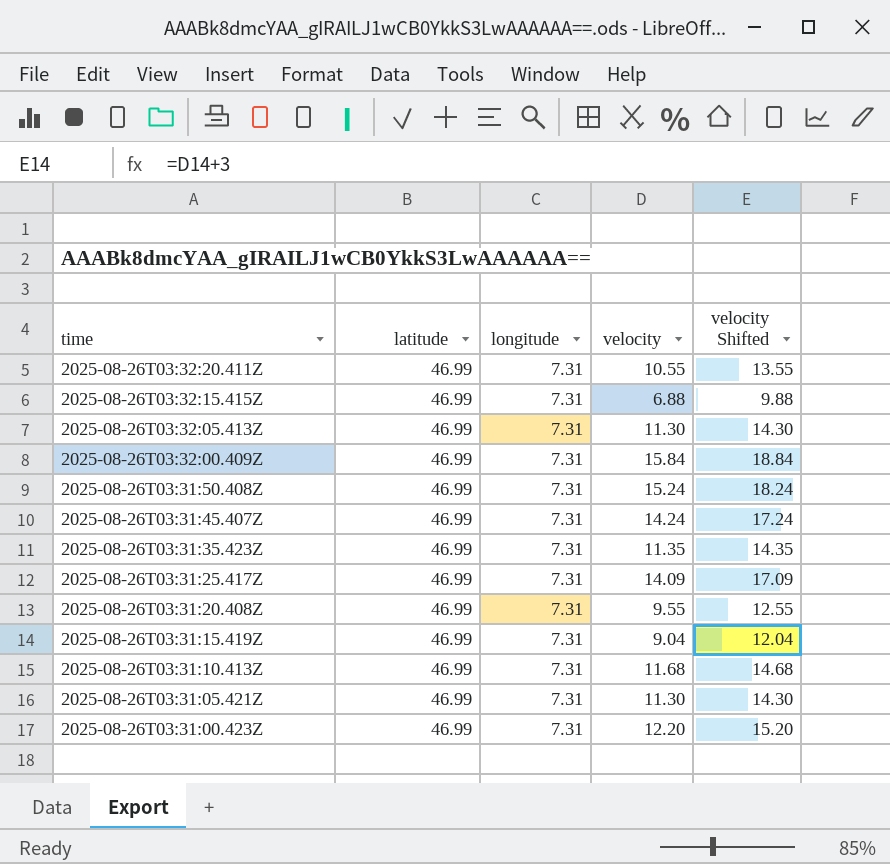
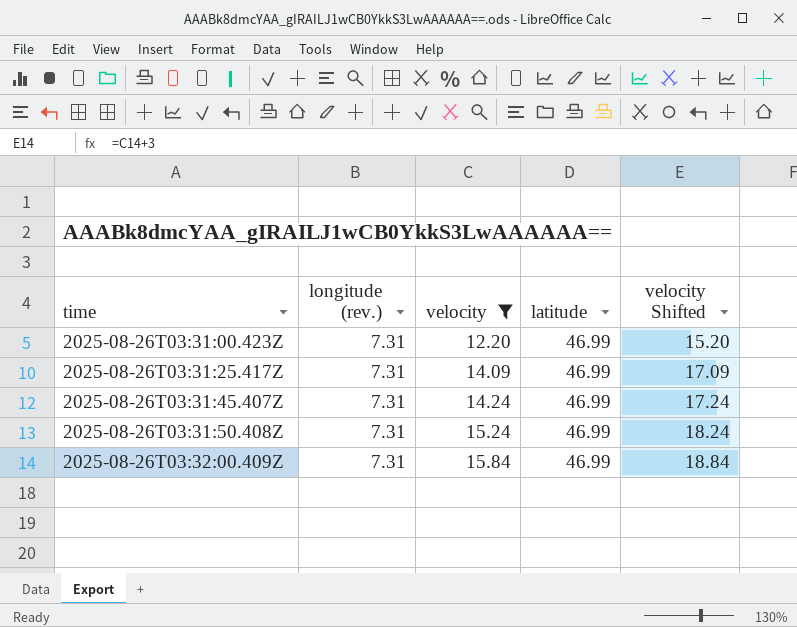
filter: none -> velocity >= 12.20
row order: time descending -> time ascending
column name: longitude -> longitude (rev.)
column latitude | position: 2 -> 4

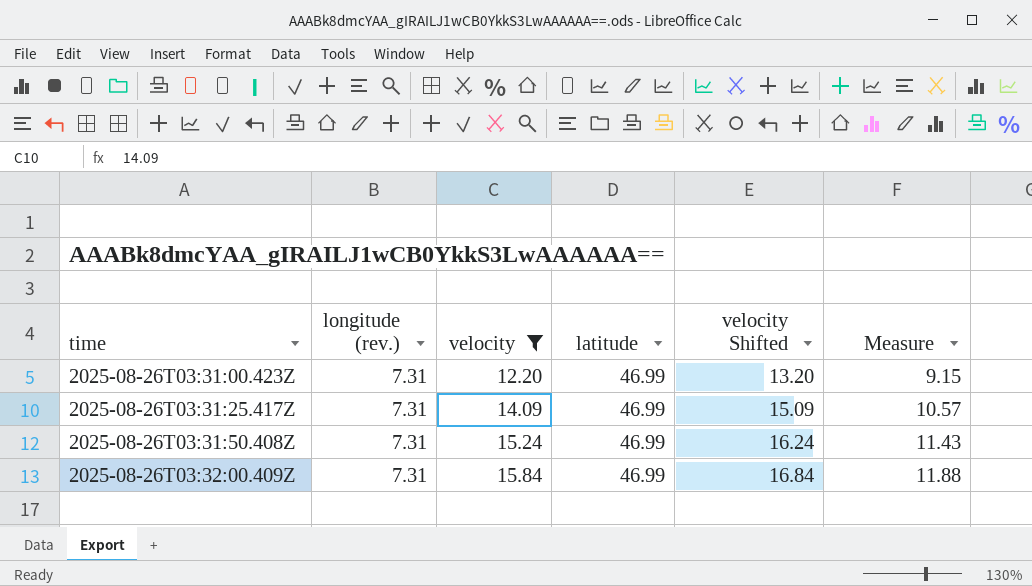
column velocity Shifted | formula: [velocity] + 3 -> [velocity] + 1
column Measure | formula: none -> [velocity] * 0.75
row 2025-08-26T03:31:45.407Z: 7.31 | 14.24 | 46.99 | 17.24 -> none

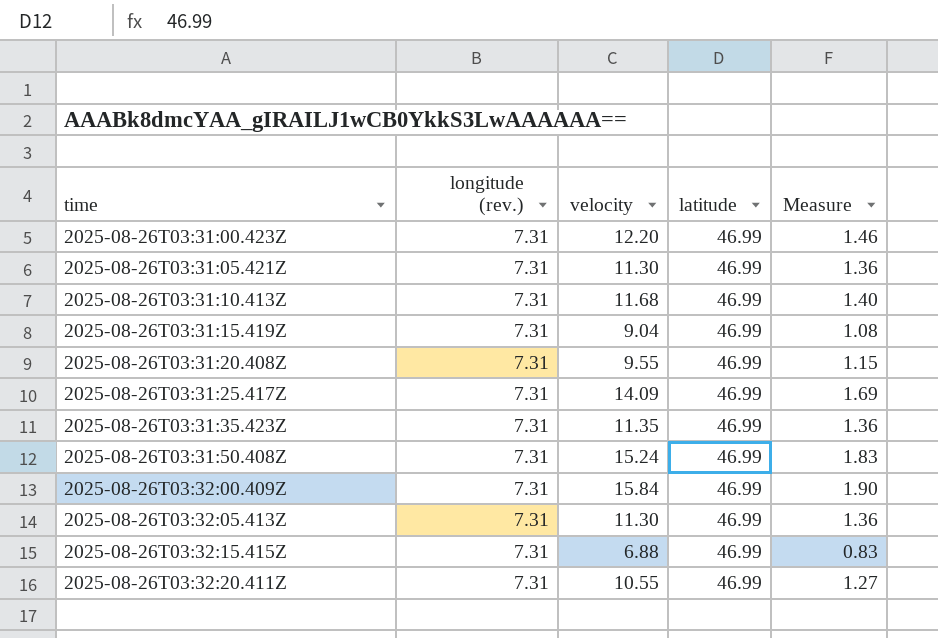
filter: velocity >= 12.20 -> none
column velocity Shifted | formula: [velocity] + 1 -> none
column Measure | formula: [velocity] * 0.75 -> [velocity] * 0.12

